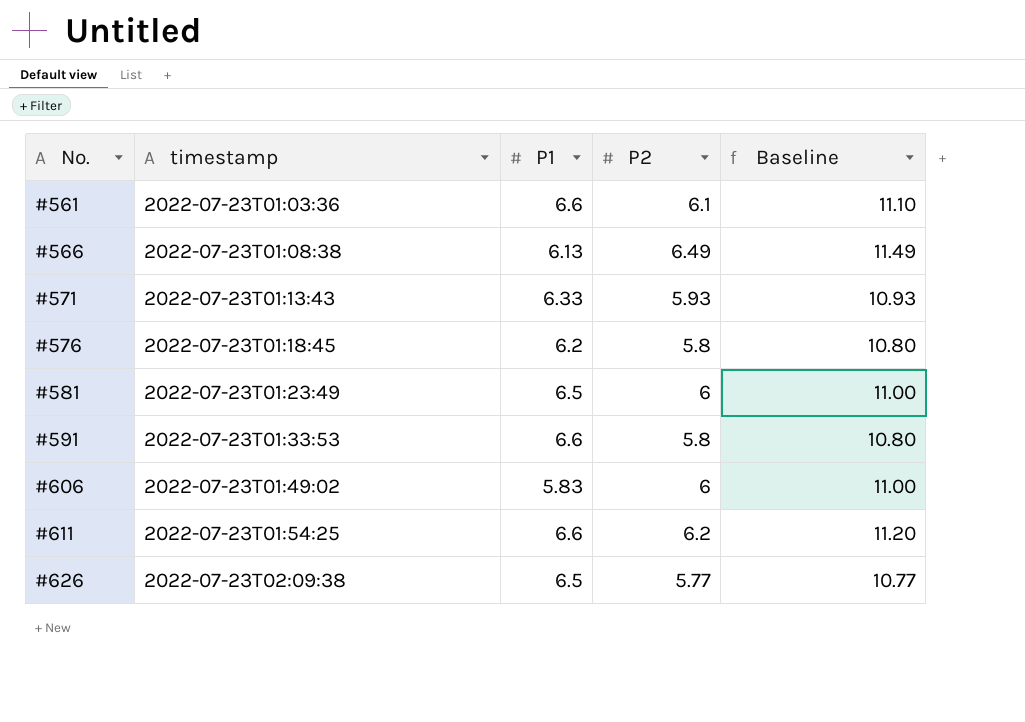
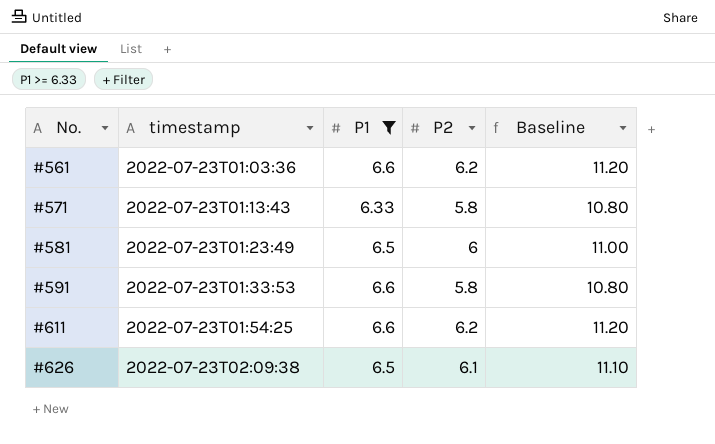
filter: none -> P1 >= 6.33
#561 | P2: 6.1 -> 6.2
#561 | Baseline: 11.10 -> 11.20
#571 | P2: 5.93 -> 5.8
#571 | Baseline: 10.93 -> 10.80
#626 | P2: 5.77 -> 6.1
#626 | Baseline: 10.77 -> 11.10

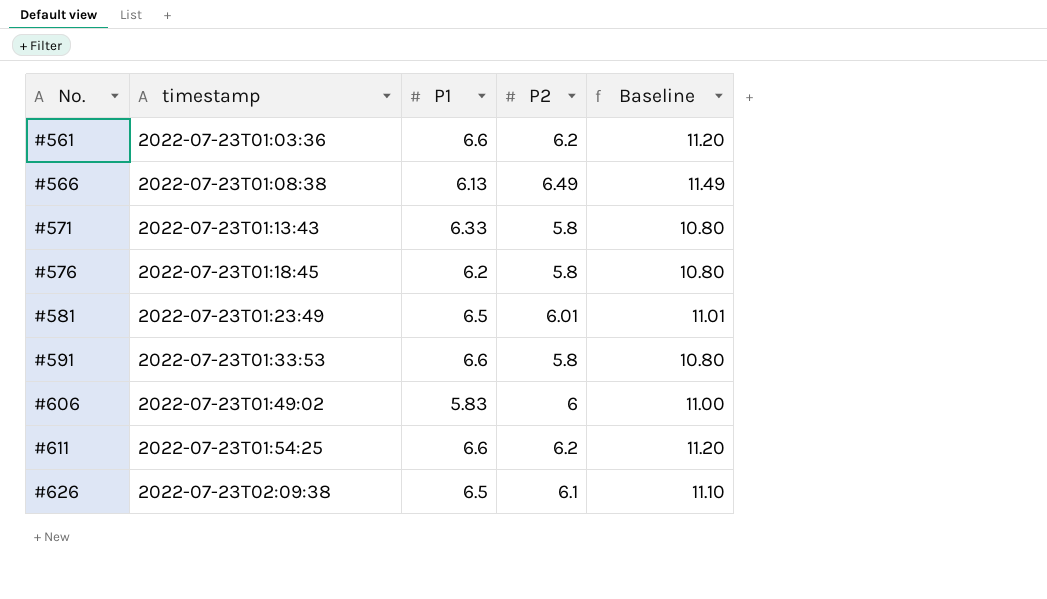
filter: P1 >= 6.33 -> none
#581 | P2: 6 -> 6.01
#581 | Baseline: 11.00 -> 11.01

